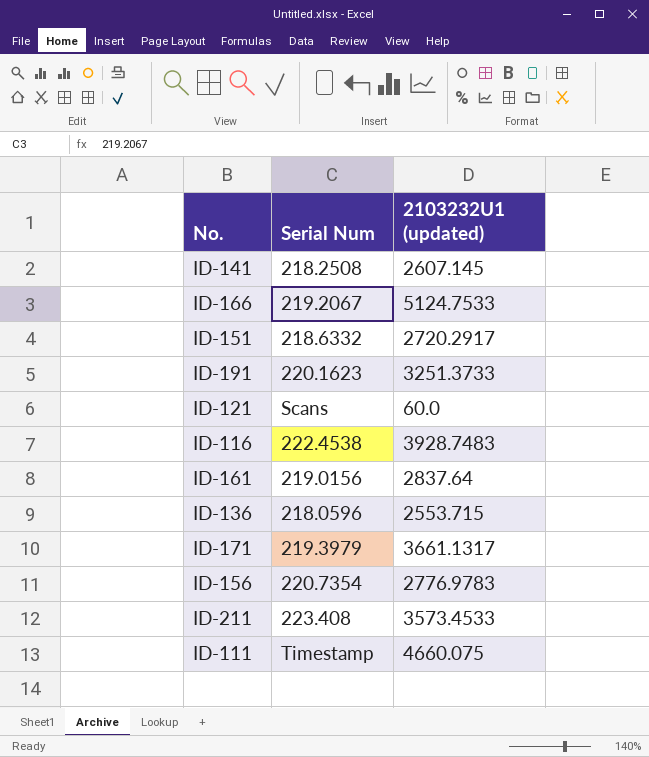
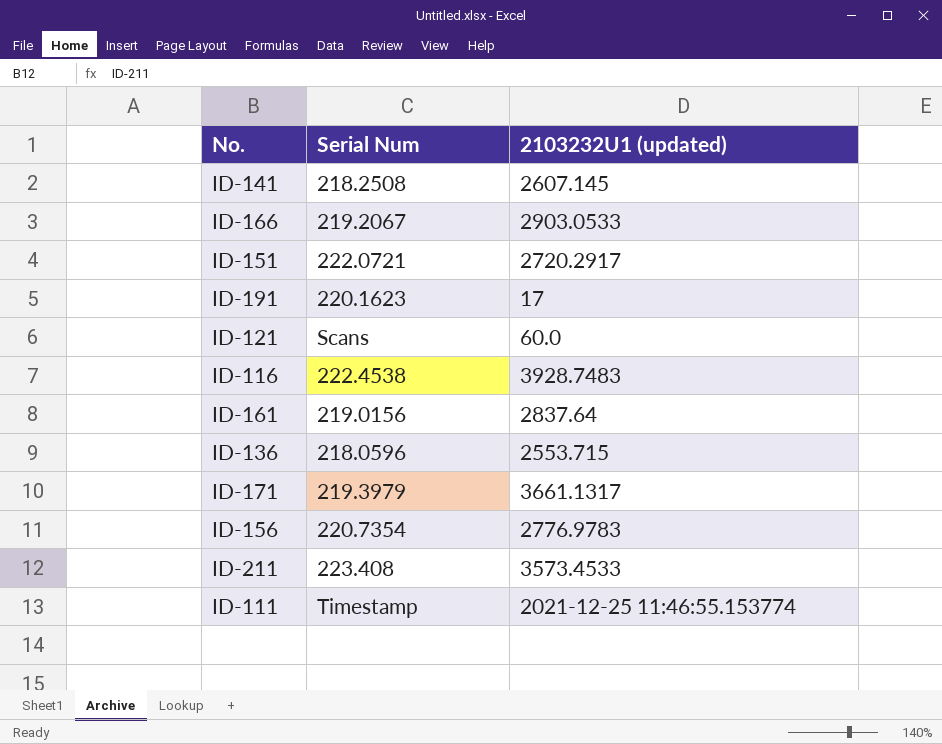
ID-166 | 2103232U1 (updated): 5124.7533 -> 2903.0533
ID-151 | Serial Num: 218.6332 -> 222.0721
ID-191 | 2103232U1 (updated): 3251.3733 -> 17
ID-111 | 2103232U1 (updated): 4660.075 -> 2021-12-25 11:46:55.153774

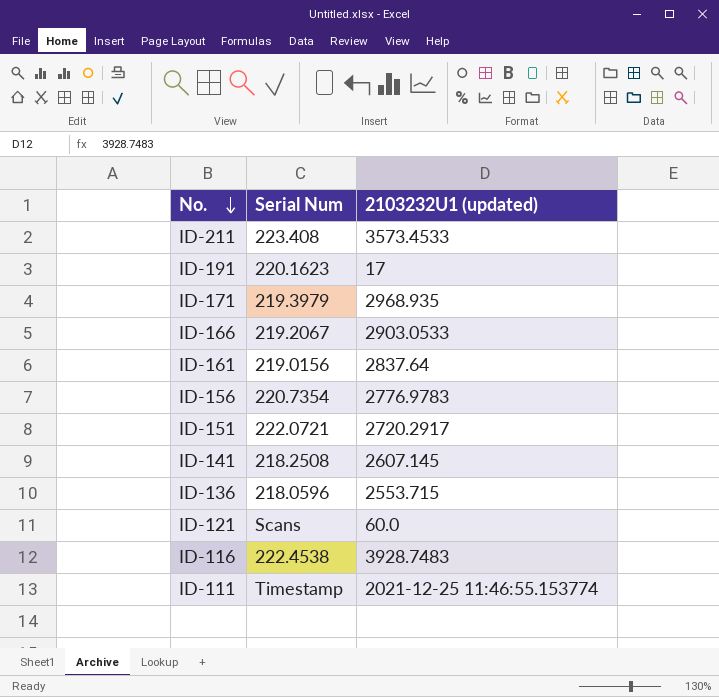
row order: none -> No. descending
ID-171 | 2103232U1 (updated): 3661.1317 -> 2968.935

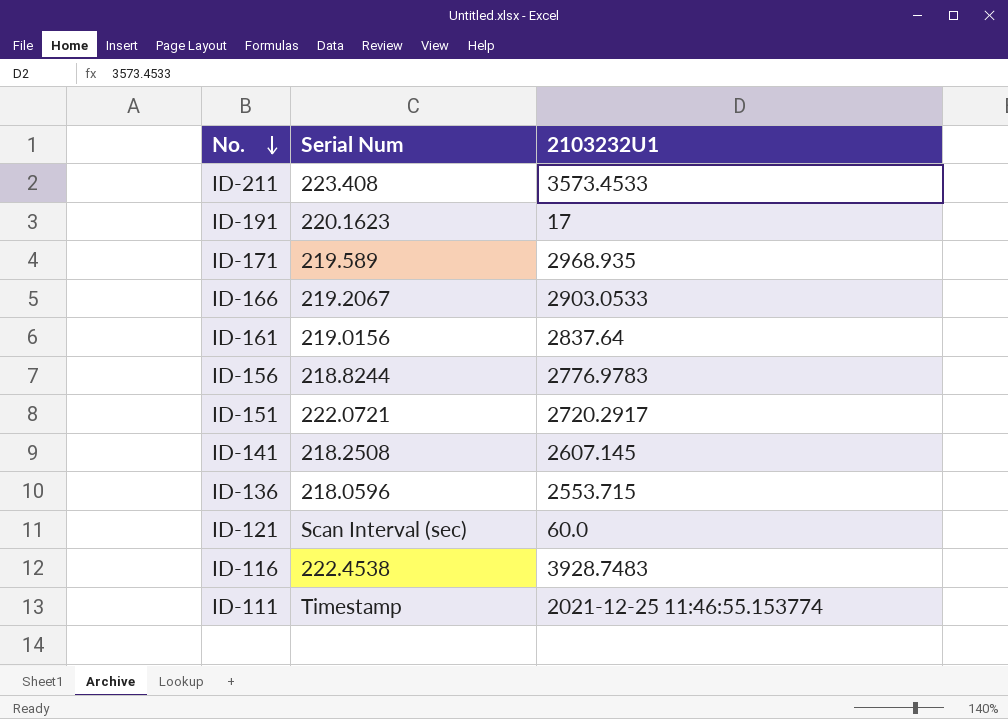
column name: 2103232U1 (updated) -> 2103232U1
ID-171 | Serial Num: 219.3979 -> 219.589
ID-156 | Serial Num: 220.7354 -> 218.8244
ID-121 | Serial Num: Scans -> Scan Interval (sec)

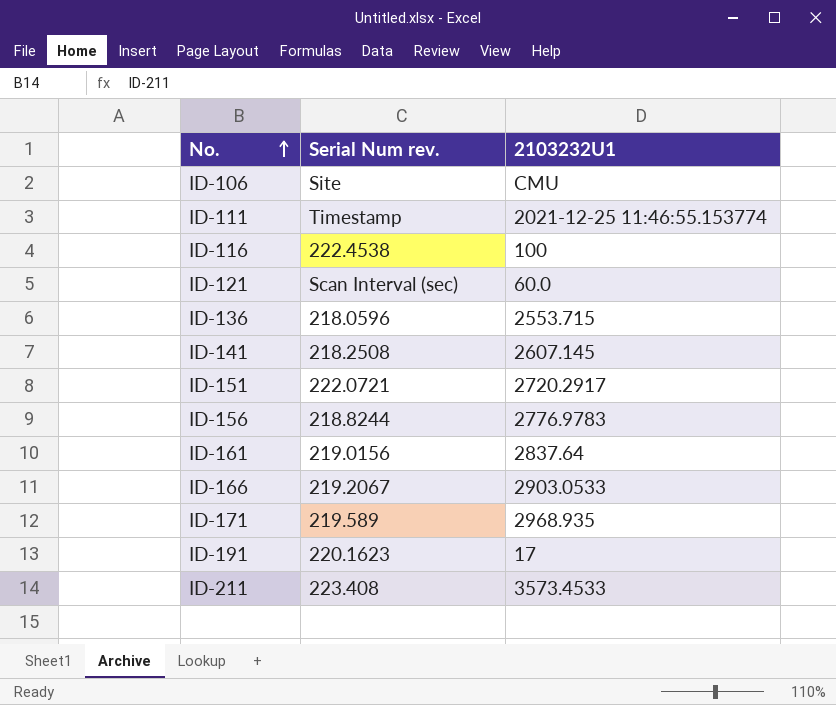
row order: No. descending -> No. ascending
column name: Serial Num -> Serial Num rev.
row ID-106: none -> Site | CMU
ID-116 | 2103232U1: 3928.7483 -> 100

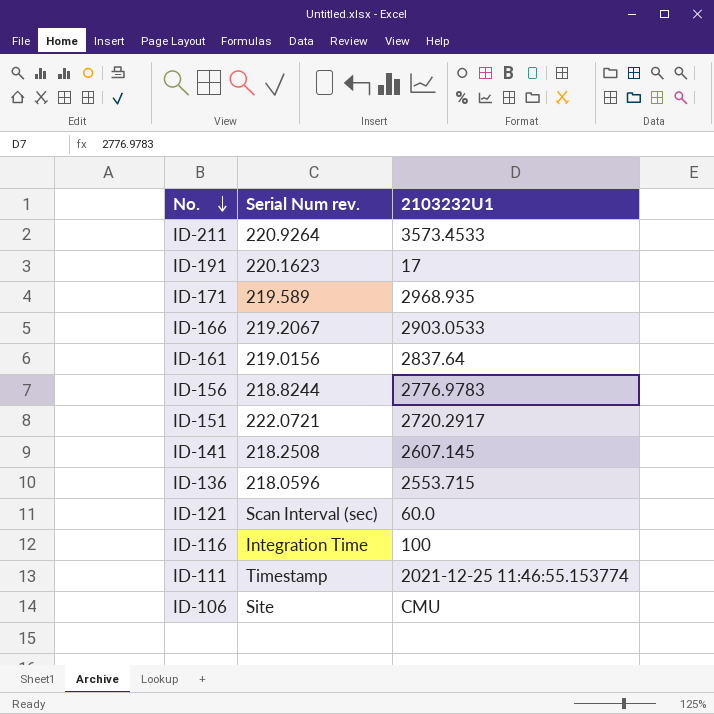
row order: No. ascending -> No. descending
ID-211 | Serial Num rev.: 223.408 -> 220.9264
ID-116 | Serial Num rev.: 222.4538 -> Integration Time

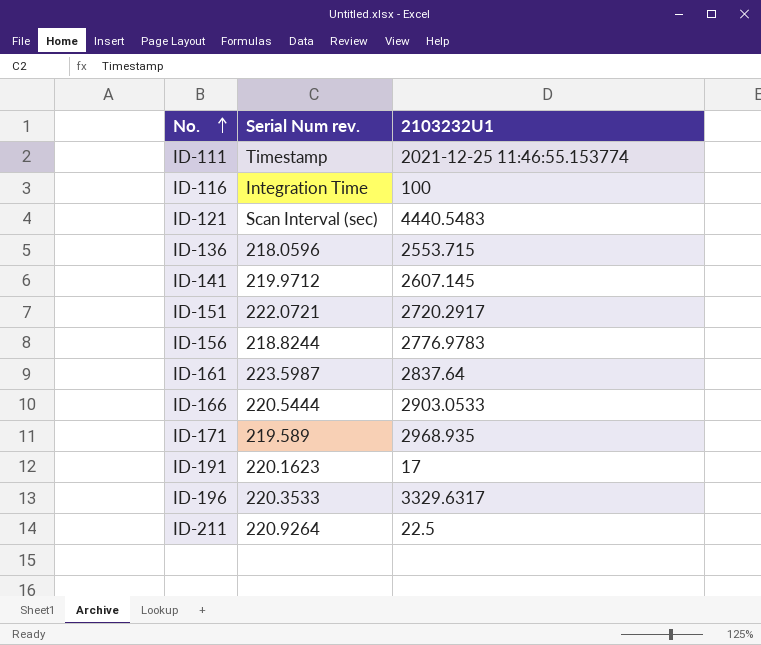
row order: No. descending -> No. ascending
row ID-106: Site | CMU -> none
ID-121 | 2103232U1: 60.0 -> 4440.5483
ID-141 | Serial Num rev.: 218.2508 -> 219.9712
ID-161 | Serial Num rev.: 219.0156 -> 223.5987
ID-166 | Serial Num rev.: 219.2067 -> 220.5444
row ID-196: none -> 220.3533 | 3329.6317
ID-211 | 2103232U1: 3573.4533 -> 22.5

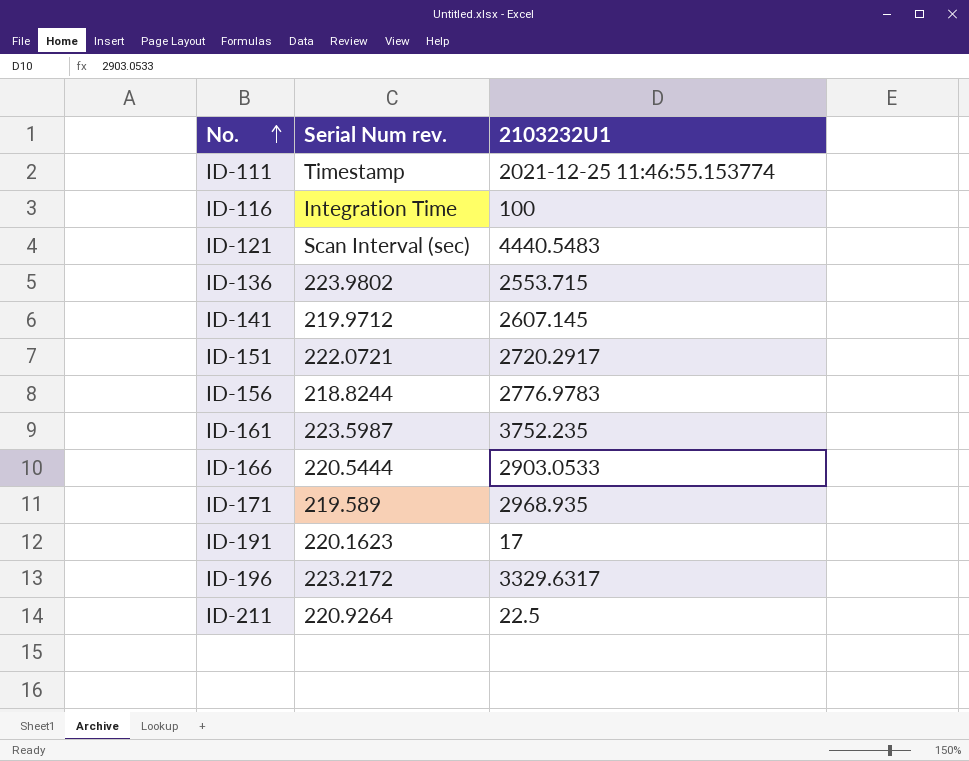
ID-136 | Serial Num rev.: 218.0596 -> 223.9802
ID-161 | 2103232U1: 2837.64 -> 3752.235
ID-196 | Serial Num rev.: 220.3533 -> 223.2172

